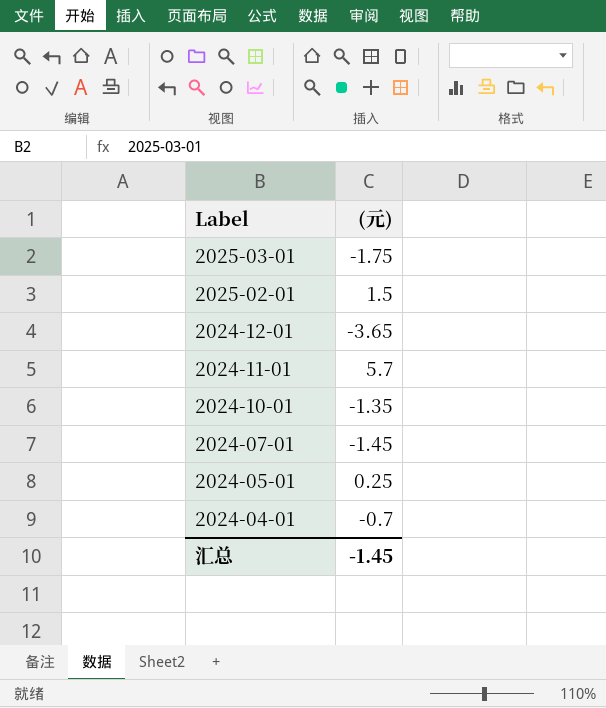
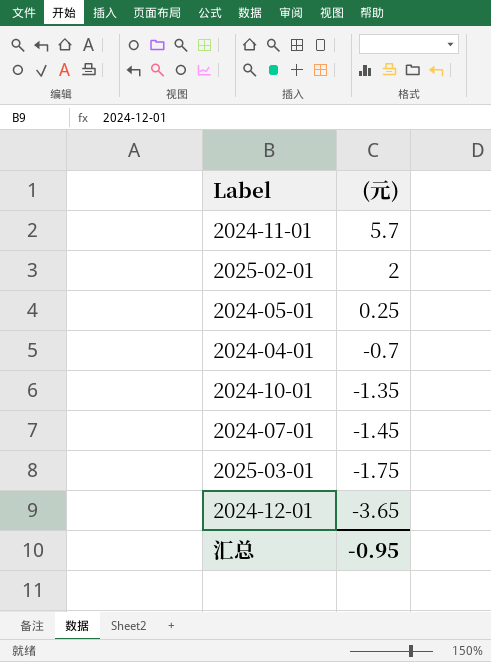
row order: Label descending -> (元) descending
2025-02-01 | (元): 1.5 -> 2
汇总 | (元): -1.45 -> -0.95

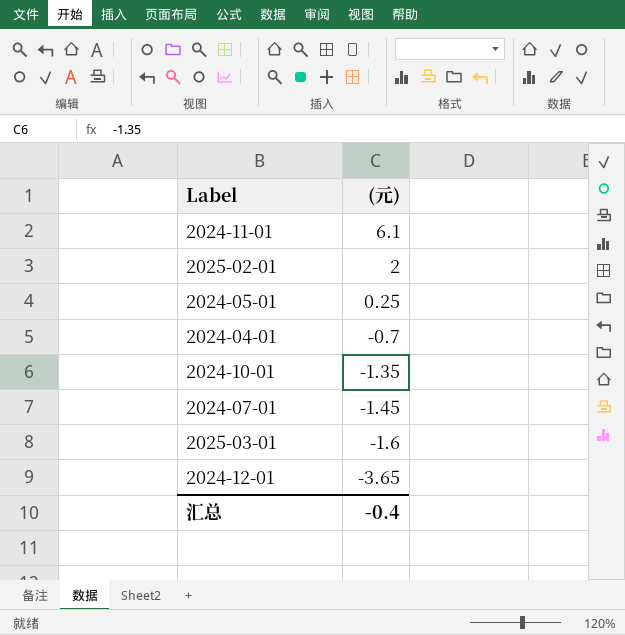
2024-11-01 | (元): 5.7 -> 6.1
2025-03-01 | (元): -1.75 -> -1.6
汇总 | (元): -0.95 -> -0.4

